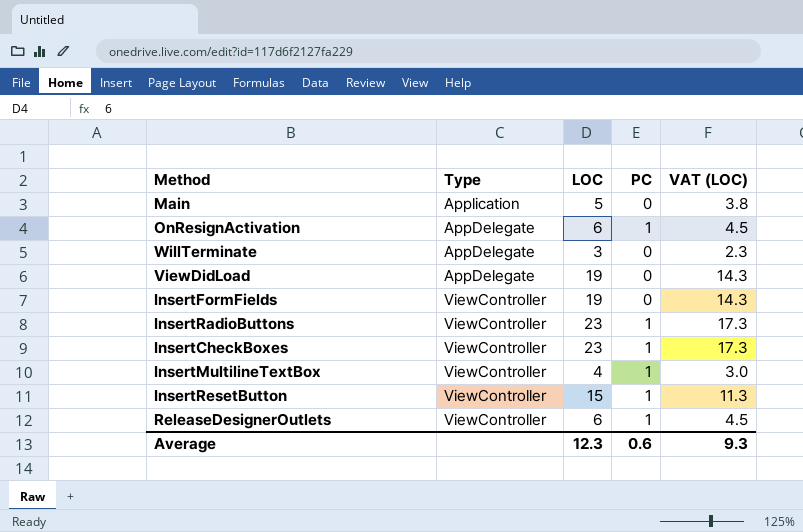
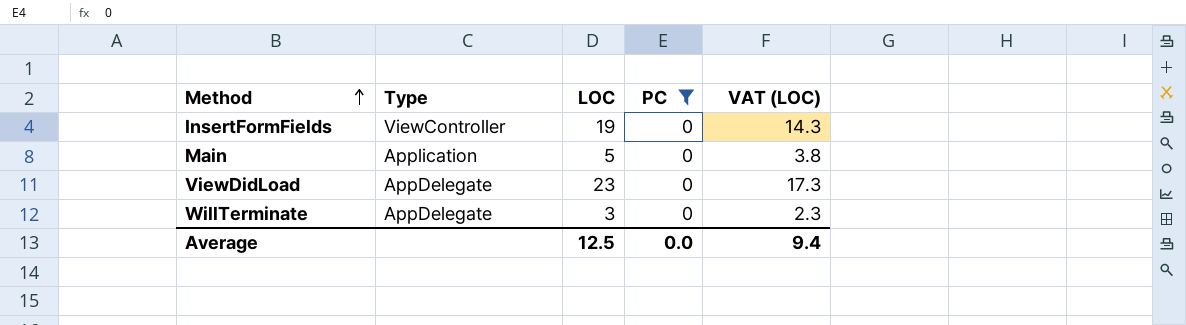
filter: none -> PC = 0
row order: none -> Method ascending
ViewDidLoad | LOC: 19 -> 23
ViewDidLoad | VAT (LOC): 14.3 -> 17.3
Average | LOC: 12.3 -> 12.5
Average | PC: 0.6 -> 0.0
Average | VAT (LOC): 9.3 -> 9.4

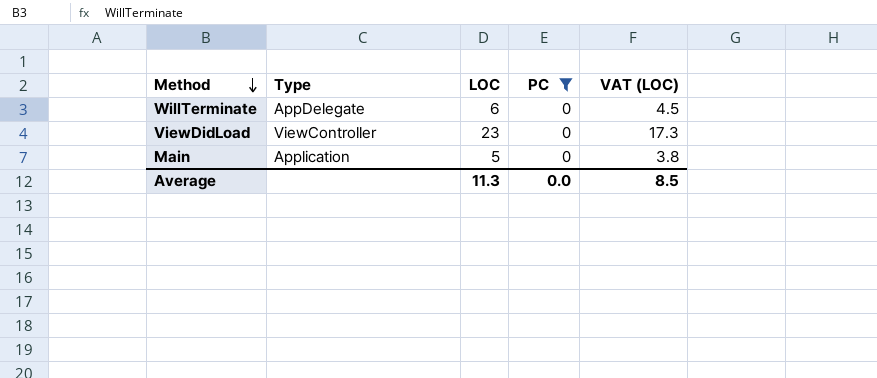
row order: Method ascending -> Method descending
row InsertFormFields: ViewController | 19 | 0 | 14.3 -> none
WillTerminate | LOC: 3 -> 6
WillTerminate | VAT (LOC): 2.3 -> 4.5
ViewDidLoad | Type: AppDelegate -> ViewController
Average | LOC: 12.5 -> 11.3
Average | VAT (LOC): 9.4 -> 8.5

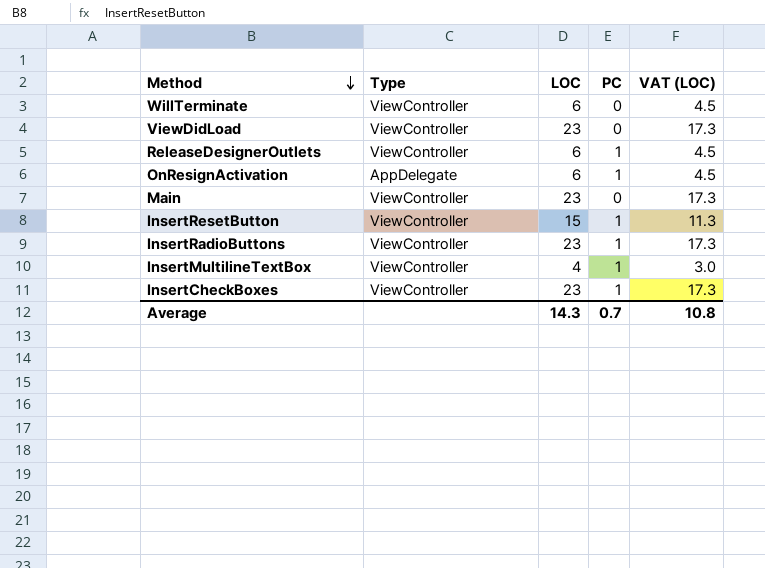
filter: PC = 0 -> none
WillTerminate | Type: AppDelegate -> ViewController
Main | Type: Application -> ViewController
Main | LOC: 5 -> 23
Main | VAT (LOC): 3.8 -> 17.3
Average | LOC: 11.3 -> 14.3
Average | PC: 0.0 -> 0.7
Average | VAT (LOC): 8.5 -> 10.8

